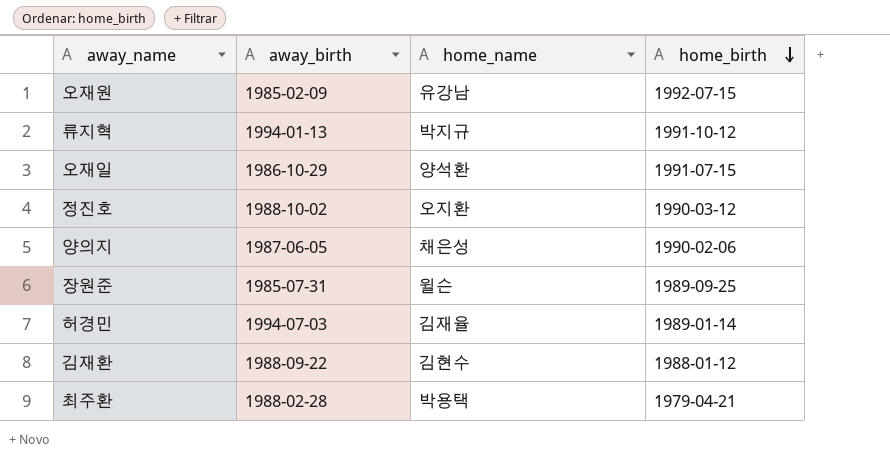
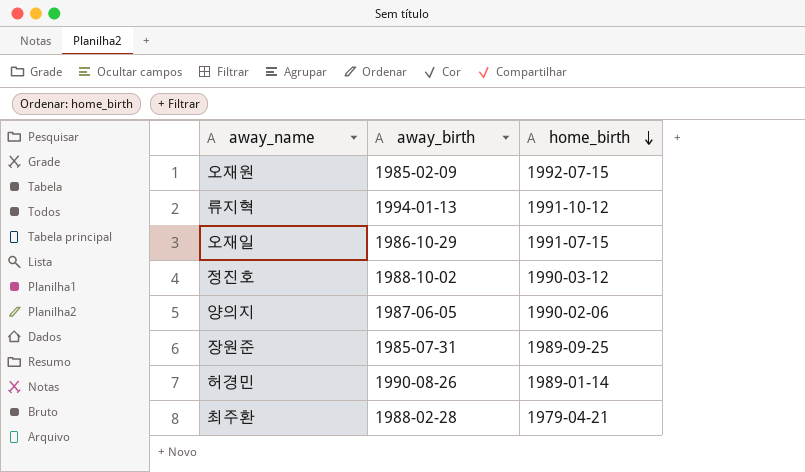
column home_name | position: 3 -> none
row 김재환: 1988-09-22 | 김현수 | 1988-01-12 -> none
허경민 | away_birth: 1994-07-03 -> 1990-08-26

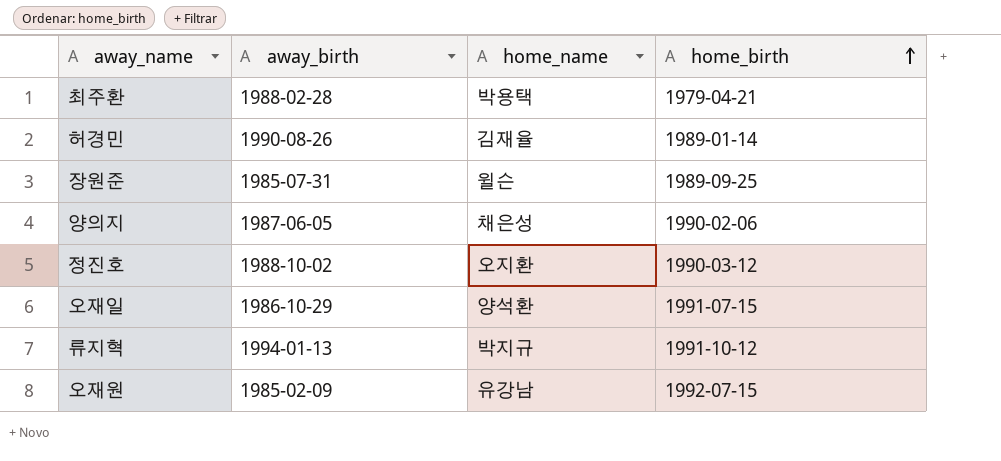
row order: home_birth descending -> home_birth ascending
column home_name | position: none -> 3

